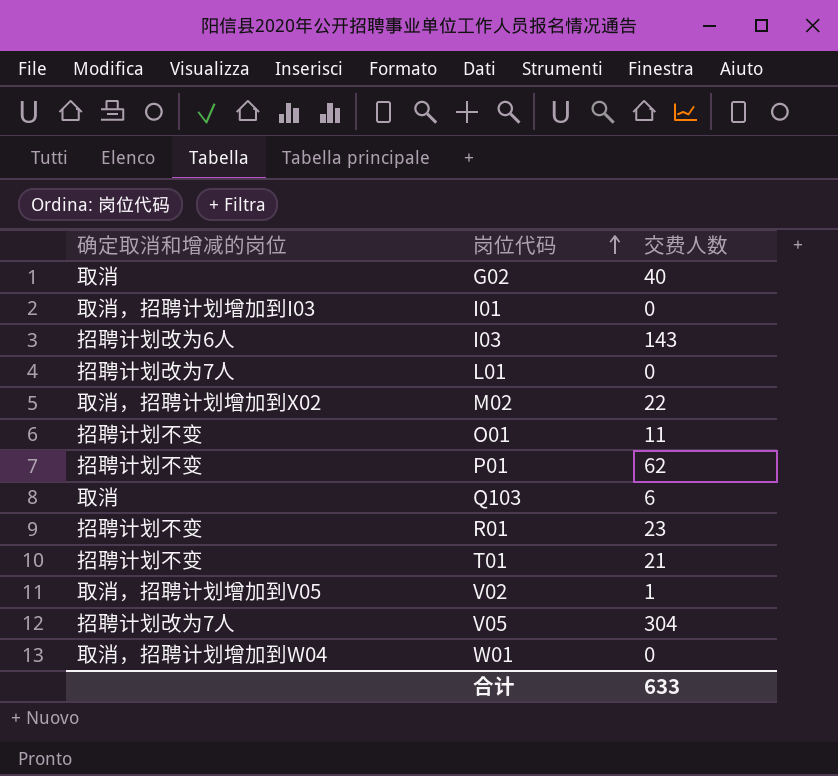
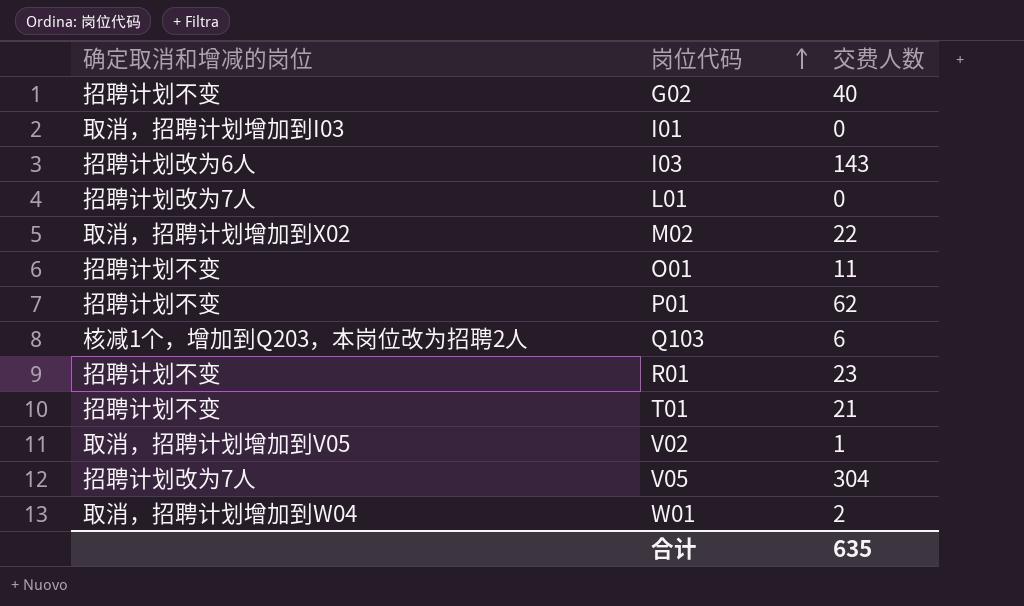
G02 | 确定取消和增减的岗位: 取消 -> 招聘计划不变
Q103 | 确定取消和增减的岗位: 取消 -> 核减1个，增加到Q203，本岗位改为招聘2人
W01 | 交费人数: 0 -> 2
合计 | 交费人数: 633 -> 635

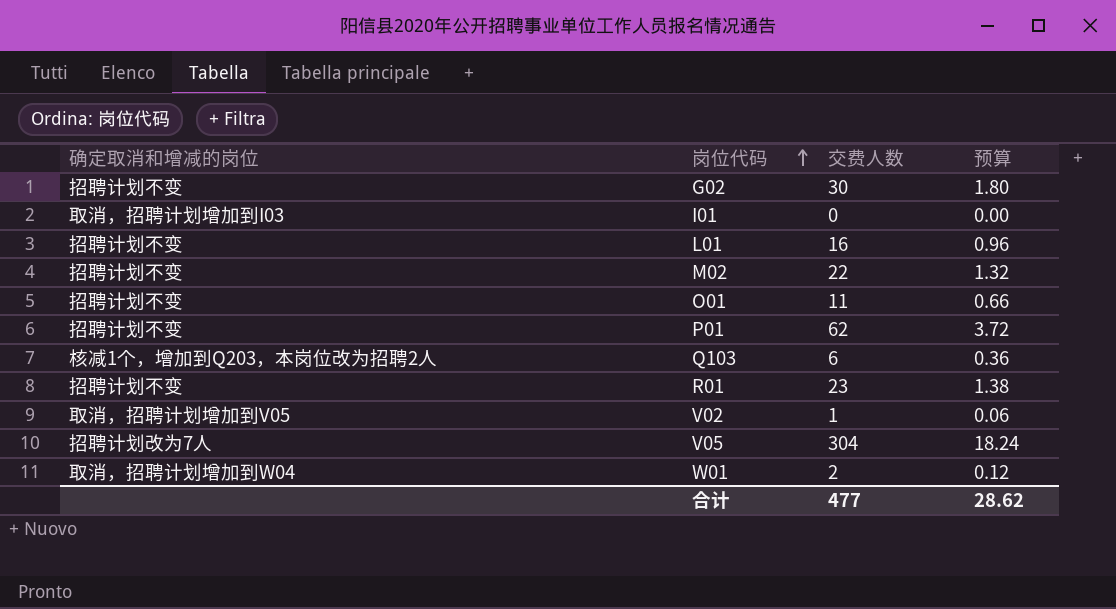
column 预算 | formula: none -> [交费人数] * 0.06
row I03: 招聘计划改为6人 | 143 -> none
row T01: 招聘计划不变 | 21 -> none
G02 | 交费人数: 40 -> 30
L01 | 确定取消和增减的岗位: 招聘计划改为7人 -> 招聘计划不变
L01 | 交费人数: 0 -> 16
M02 | 确定取消和增减的岗位: 取消，招聘计划增加到X02 -> 招聘计划不变
合计 | 交费人数: 635 -> 477

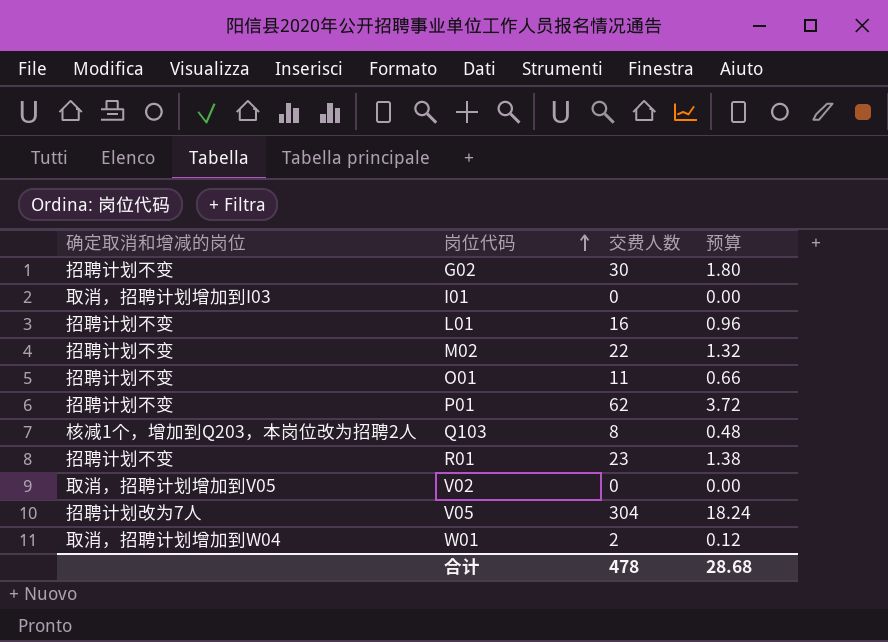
Q103 | 交费人数: 6 -> 8
Q103 | 预算: 0.36 -> 0.48
V02 | 交费人数: 1 -> 0
V02 | 预算: 0.06 -> 0.00
合计 | 交费人数: 477 -> 478
合计 | 预算: 28.62 -> 28.68

